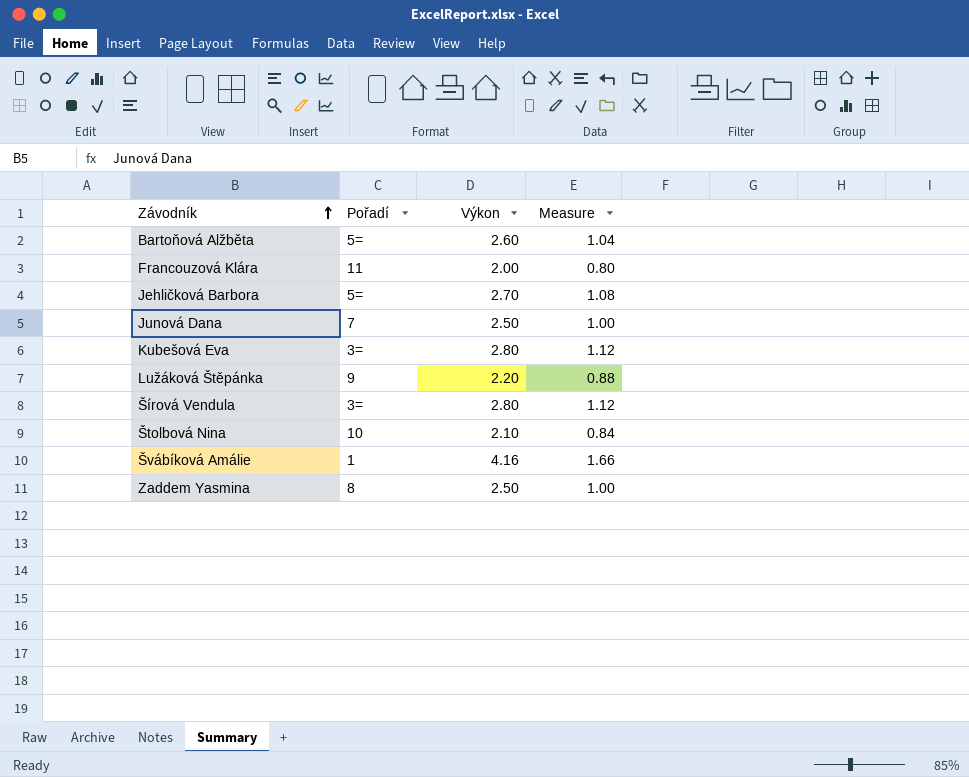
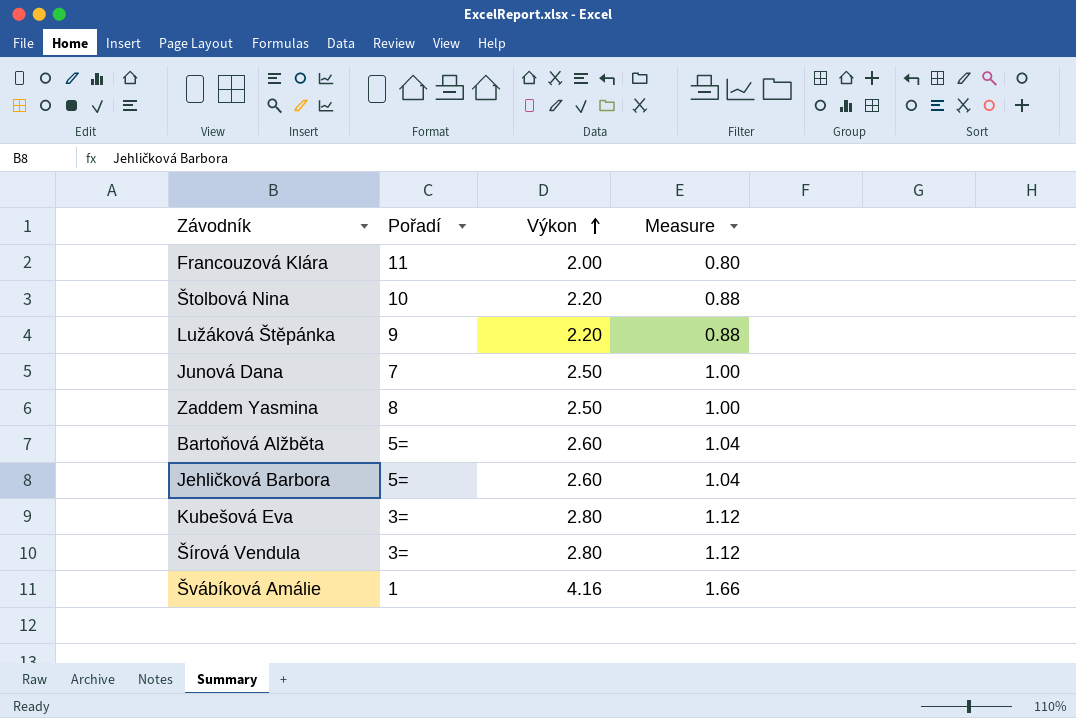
row order: Závodník ascending -> Výkon ascending
Štolbová Nina | Výkon: 2.10 -> 2.20
Štolbová Nina | Measure: 0.84 -> 0.88
Jehličková Barbora | Výkon: 2.70 -> 2.60
Jehličková Barbora | Measure: 1.08 -> 1.04

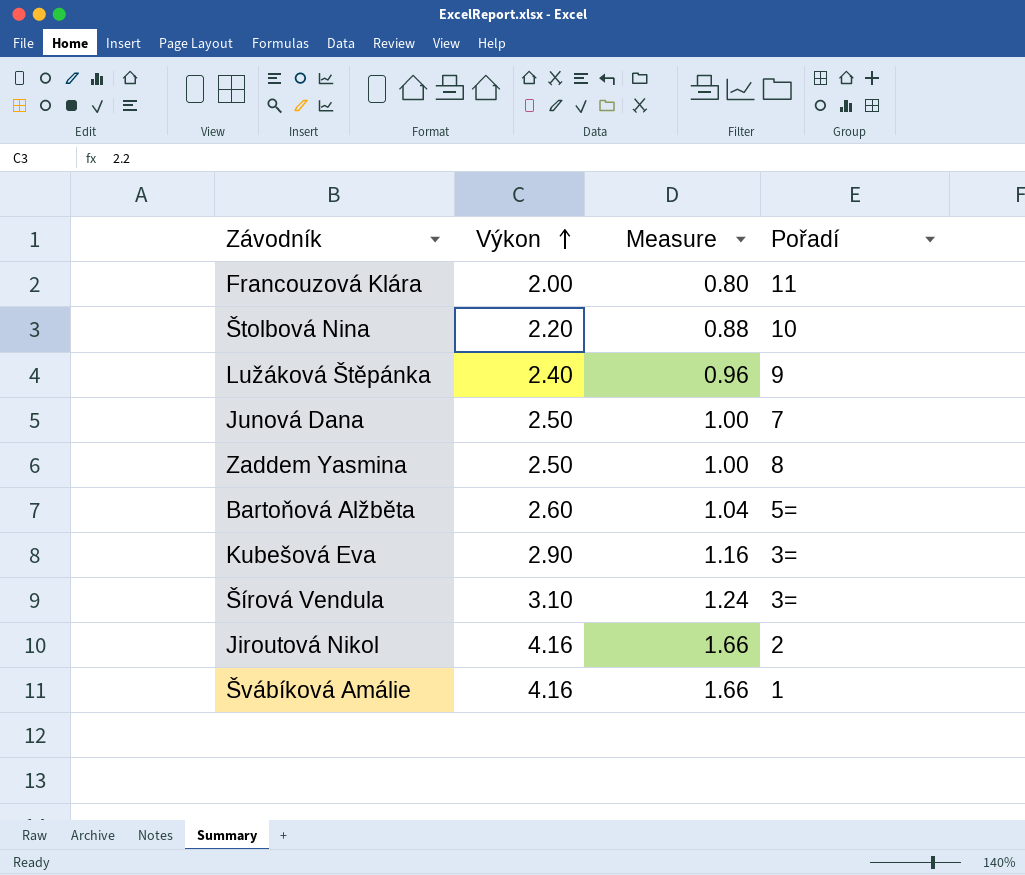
column Pořadí | position: 2 -> 4
row Jehličková Barbora: 5= | 2.60 | 1.04 -> none
Lužáková Štěpánka | Výkon: 2.20 -> 2.40
Lužáková Štěpánka | Measure: 0.88 -> 0.96
Kubešová Eva | Výkon: 2.80 -> 2.90
Kubešová Eva | Measure: 1.12 -> 1.16
Šírová Vendula | Výkon: 2.80 -> 3.10
Šírová Vendula | Measure: 1.12 -> 1.24
row Jiroutová Nikol: none -> 4.16 | 1.66 | 2

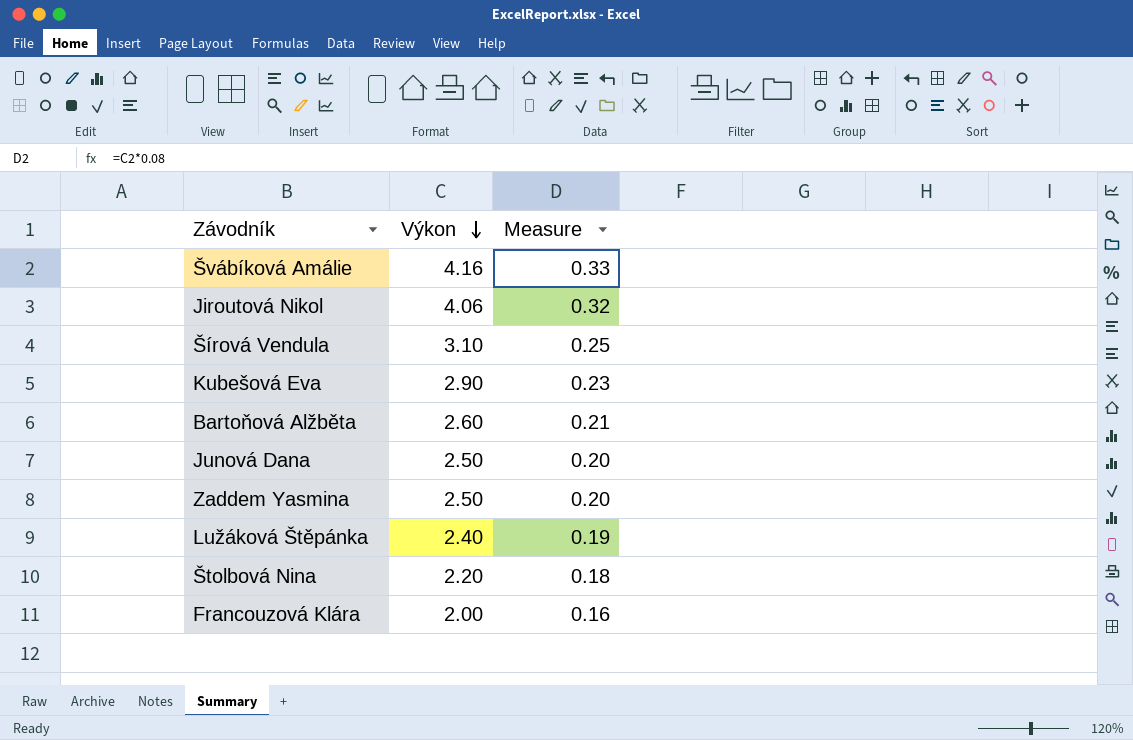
row order: Výkon ascending -> Výkon descending
column Pořadí | position: 4 -> none
column Measure | formula: [Výkon] * 0.4 -> [Výkon] * 0.08
Jiroutová Nikol | Výkon: 4.16 -> 4.06

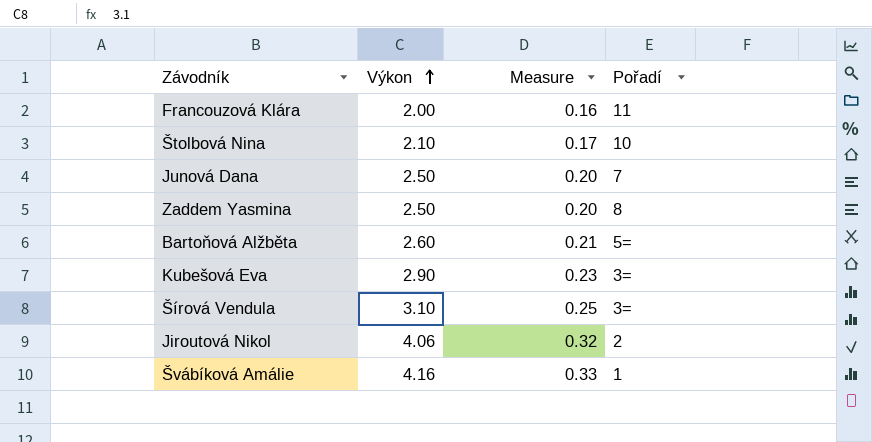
row order: Výkon descending -> Výkon ascending
column Pořadí | position: none -> 4
row Lužáková Štěpánka: 2.40 | 0.19 -> none
Štolbová Nina | Výkon: 2.20 -> 2.10
Štolbová Nina | Measure: 0.18 -> 0.17

